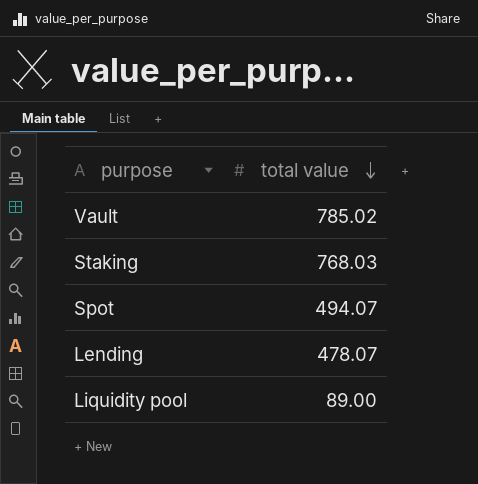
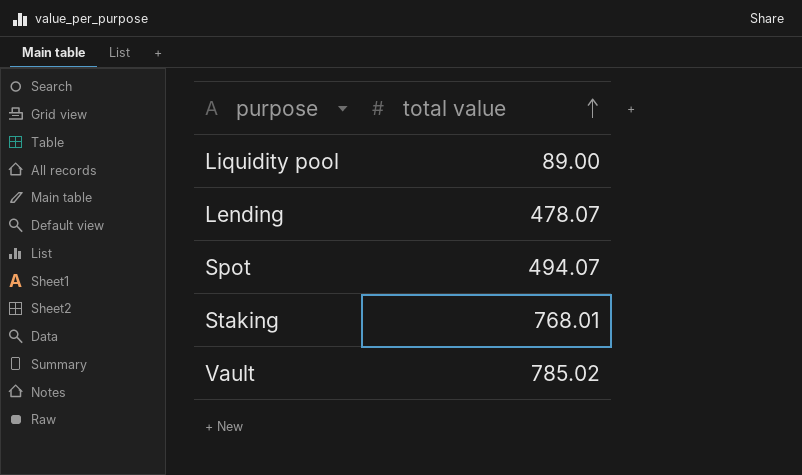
row order: total value descending -> total value ascending
Staking | total value: 768.03 -> 768.01

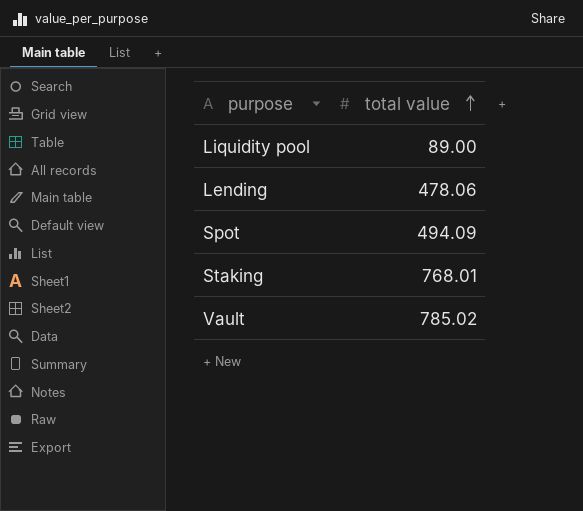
Lending | total value: 478.07 -> 478.06
Spot | total value: 494.07 -> 494.09

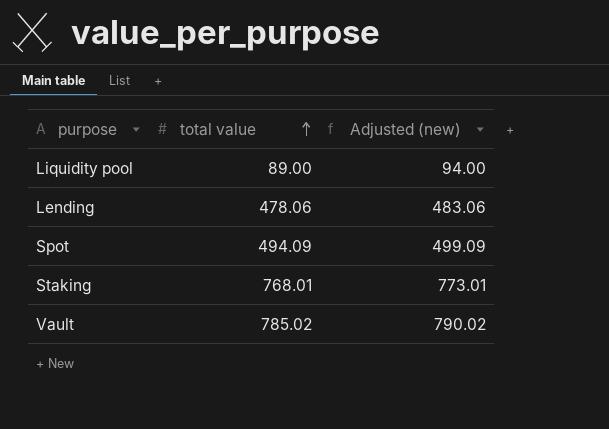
column Adjusted (new) | formula: none -> [total value] + 5

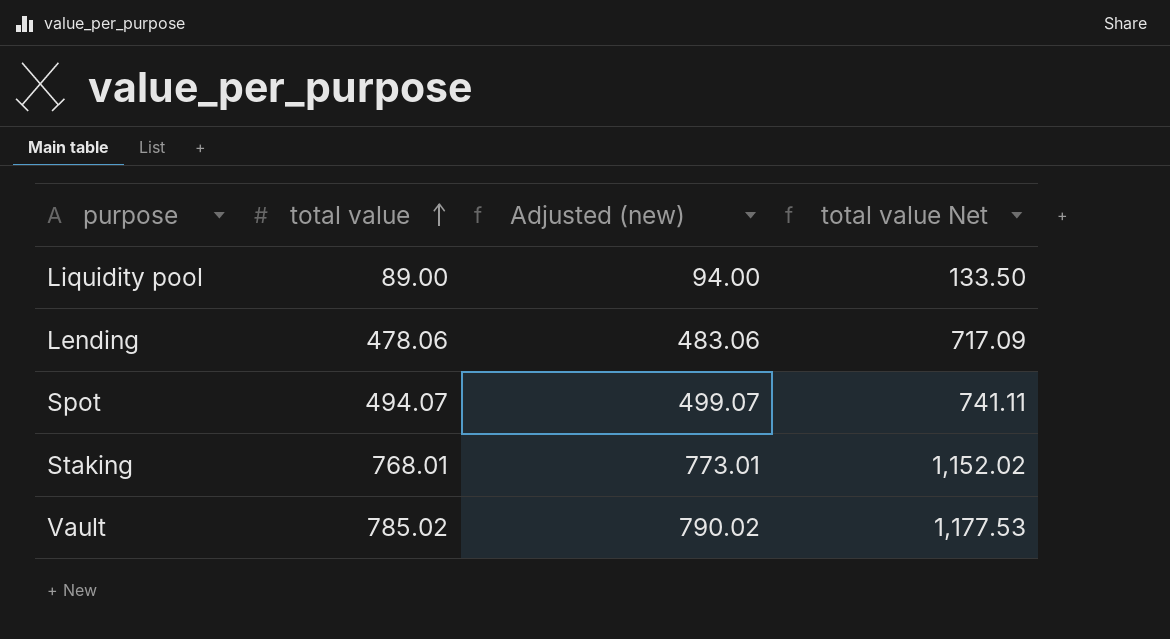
column total value Net | formula: none -> [total value] * 1.5
Spot | total value: 494.09 -> 494.07
Spot | Adjusted (new): 499.09 -> 499.07

